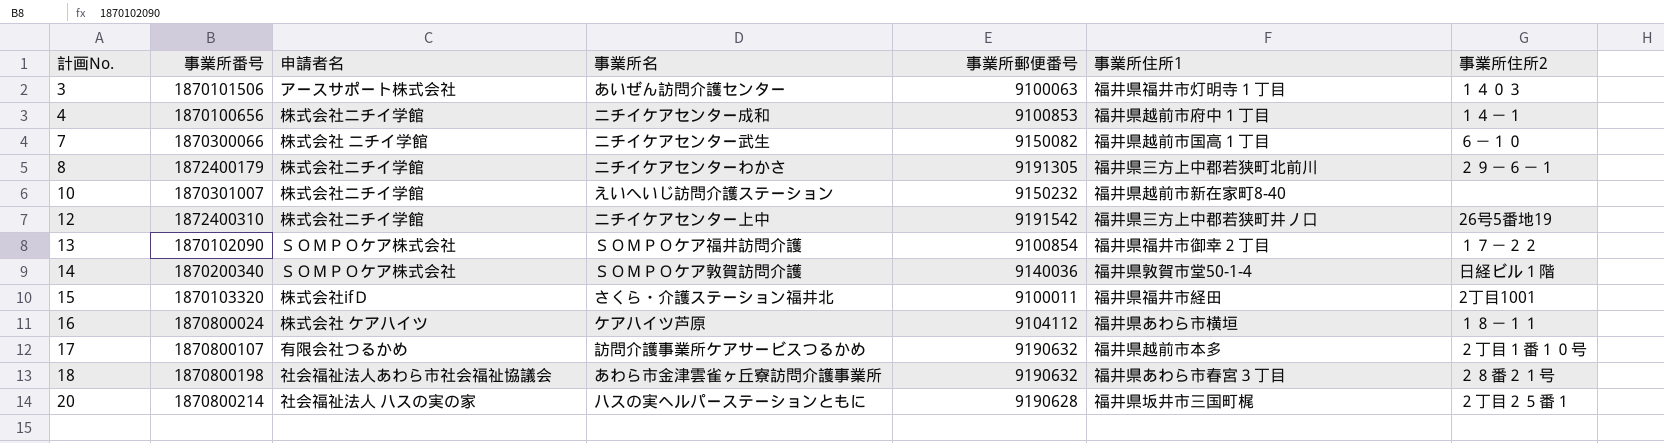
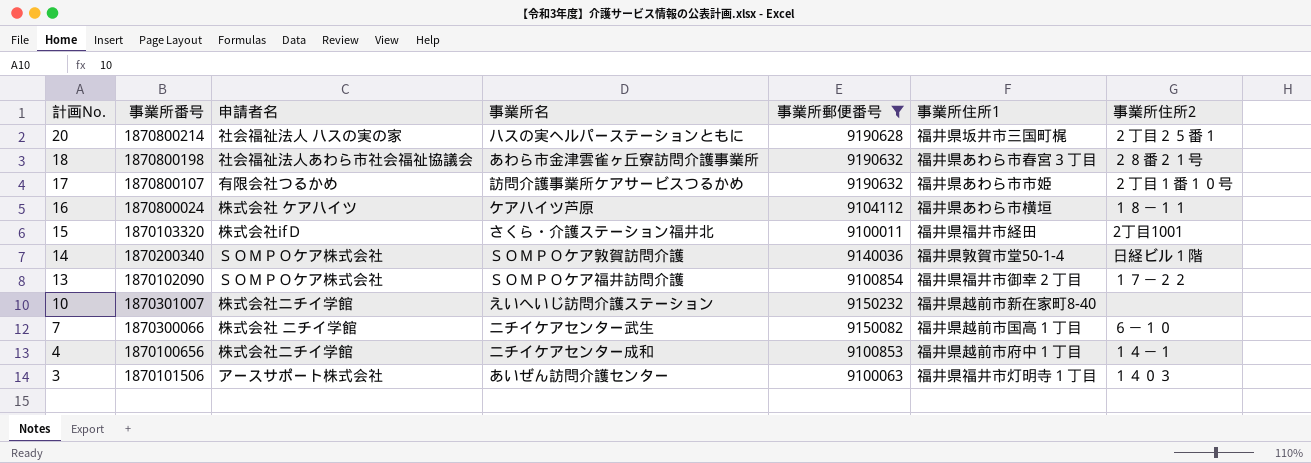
filter: none -> 事業所郵便番号 <= 9190632
row order: 計画No. ascending -> 計画No. descending
17 | 事業所住所1: 福井県越前市本多 -> 福井県あわら市市姫

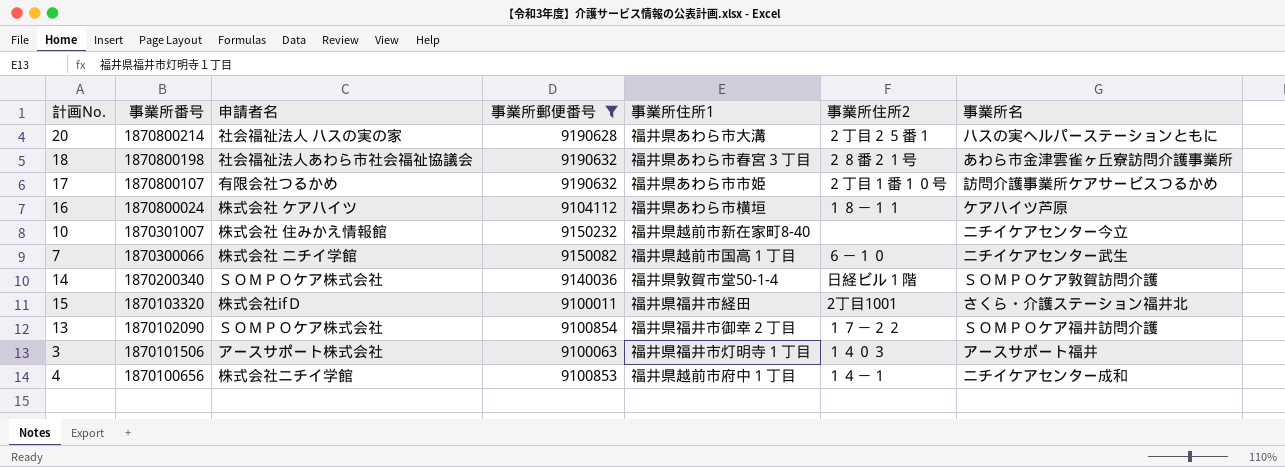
row order: 計画No. descending -> 事業所番号 descending
column 事業所名 | position: 4 -> 7
20 | 事業所住所1: 福井県坂井市三国町梶 -> 福井県あわら市大溝
10 | 申請者名: 株式会社ニチイ学館 -> 株式会社 住みかえ情報館
10 | 事業所名: えいへいじ訪問介護ステーション -> ニチイケアセンター今立
3 | 事業所名: あいぜん訪問介護センター -> アースサポート福井

